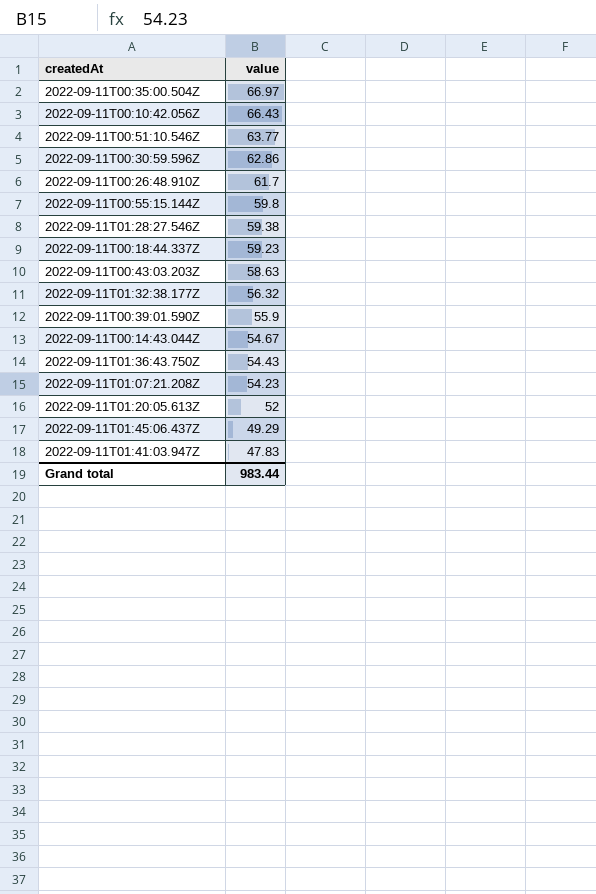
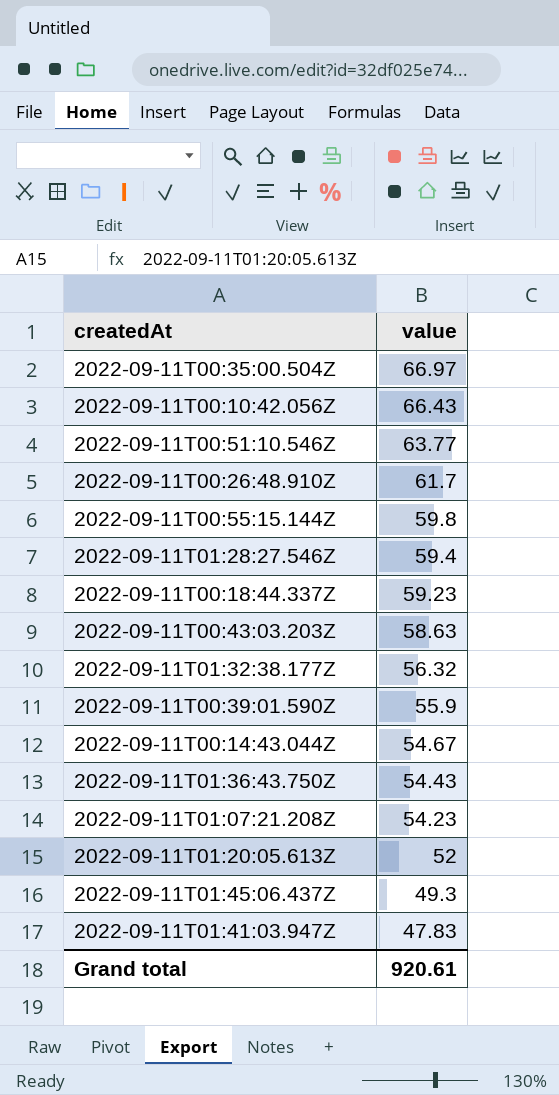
row 2022-09-11T00:30:59.596Z: 62.86 -> none
2022-09-11T01:28:27.546Z | value: 59.38 -> 59.4
2022-09-11T01:45:06.437Z | value: 49.29 -> 49.3
Grand total | value: 983.44 -> 920.61

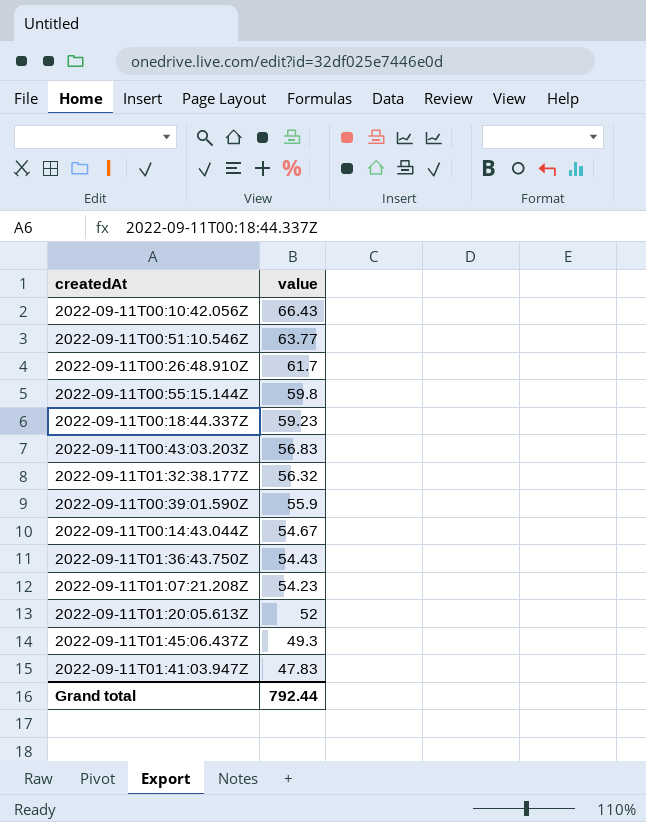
row 2022-09-11T00:35:00.504Z: 66.97 -> none
row 2022-09-11T01:28:27.546Z: 59.4 -> none
2022-09-11T00:43:03.203Z | value: 58.63 -> 56.83
Grand total | value: 920.61 -> 792.44

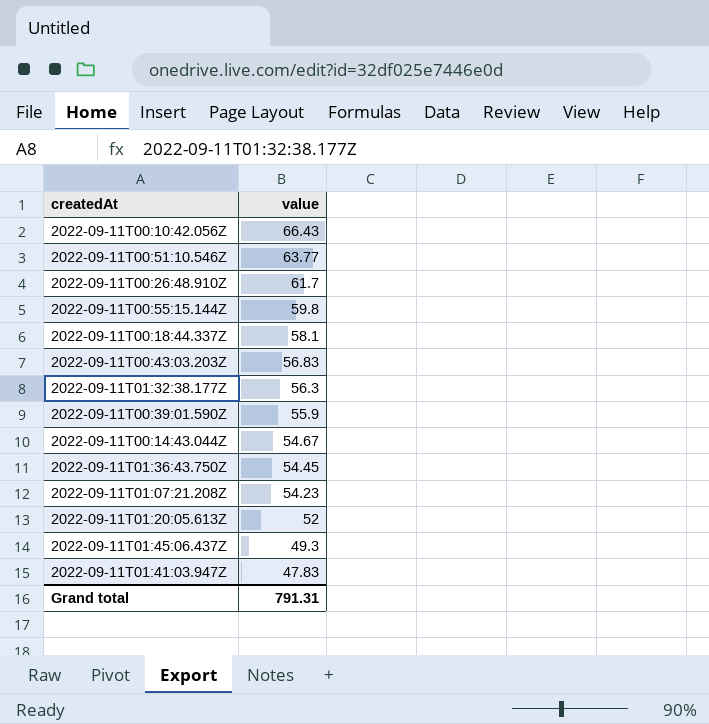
2022-09-11T00:18:44.337Z | value: 59.23 -> 58.1
2022-09-11T01:32:38.177Z | value: 56.32 -> 56.3
2022-09-11T01:36:43.750Z | value: 54.43 -> 54.45
Grand total | value: 792.44 -> 791.31

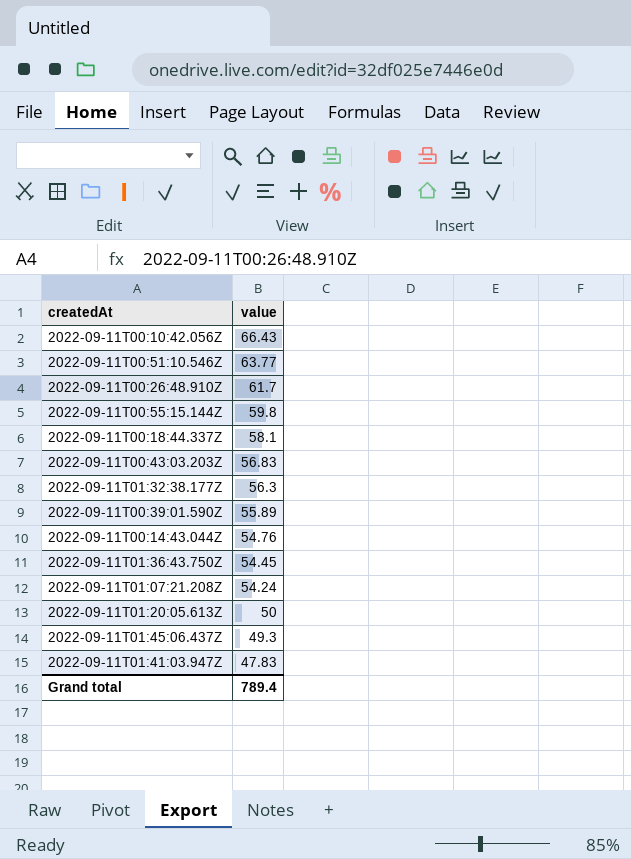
2022-09-11T00:39:01.590Z | value: 55.9 -> 55.89
2022-09-11T00:14:43.044Z | value: 54.67 -> 54.76
2022-09-11T01:07:21.208Z | value: 54.23 -> 54.24
2022-09-11T01:20:05.613Z | value: 52 -> 50
Grand total | value: 791.31 -> 789.4

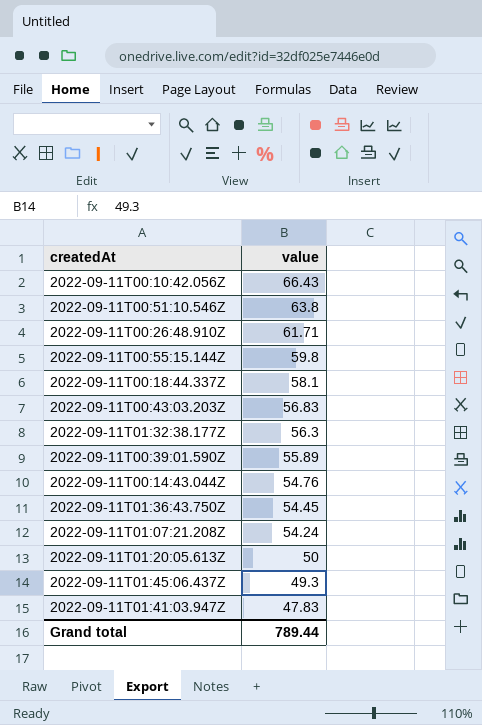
2022-09-11T00:51:10.546Z | value: 63.77 -> 63.8
2022-09-11T00:26:48.910Z | value: 61.7 -> 61.71
Grand total | value: 789.4 -> 789.44

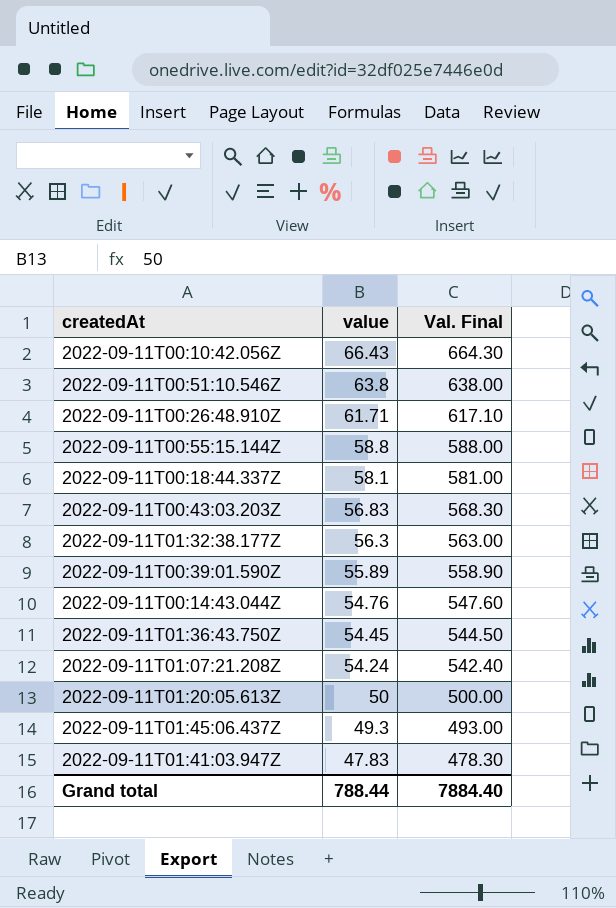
column Val. Final | formula: none -> [value] * 10
2022-09-11T00:55:15.144Z | value: 59.8 -> 58.8
Grand total | value: 789.44 -> 788.44

